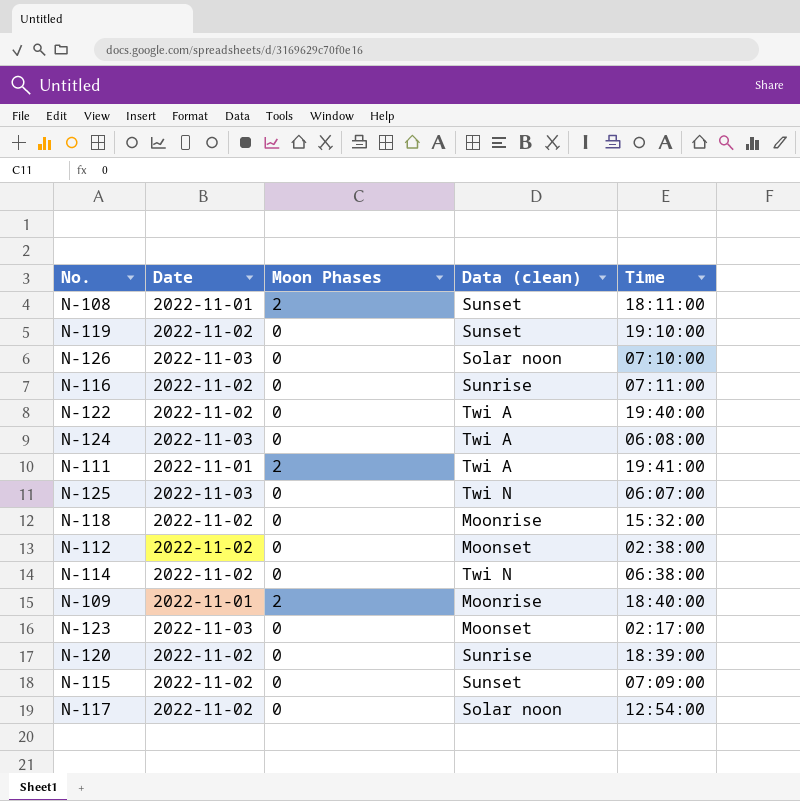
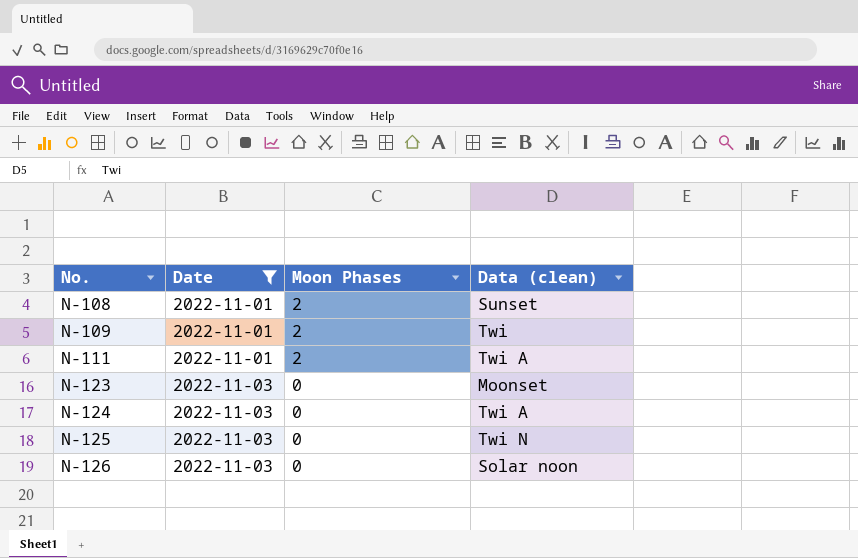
filter: none -> Date != 2022-11-02
row order: none -> No. ascending
column Time | position: 5 -> none
N-109 | Data (clean): Moonrise -> Twi

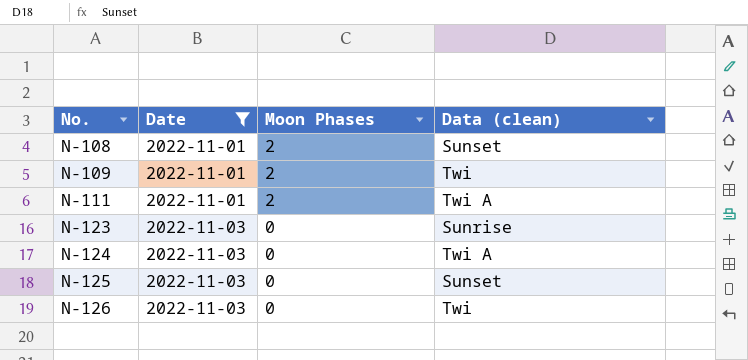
N-123 | Data (clean): Moonset -> Sunrise
N-125 | Data (clean): Twi N -> Sunset
N-126 | Data (clean): Solar noon -> Twi

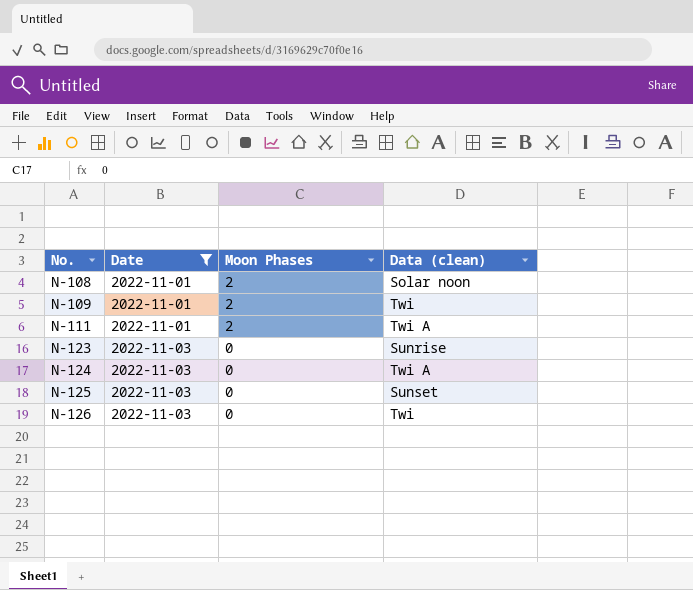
N-108 | Data (clean): Sunset -> Solar noon

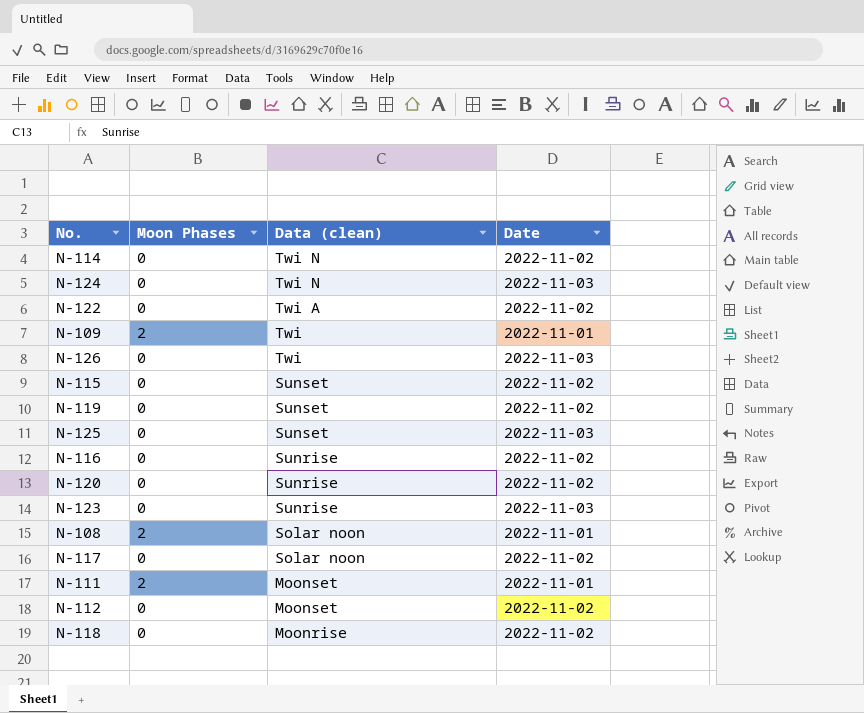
filter: Date != 2022-11-02 -> none
row order: No. ascending -> Data (clean) descending
column Date | position: 2 -> 4
N-124 | Data (clean): Twi A -> Twi N
N-111 | Data (clean): Twi A -> Moonset

